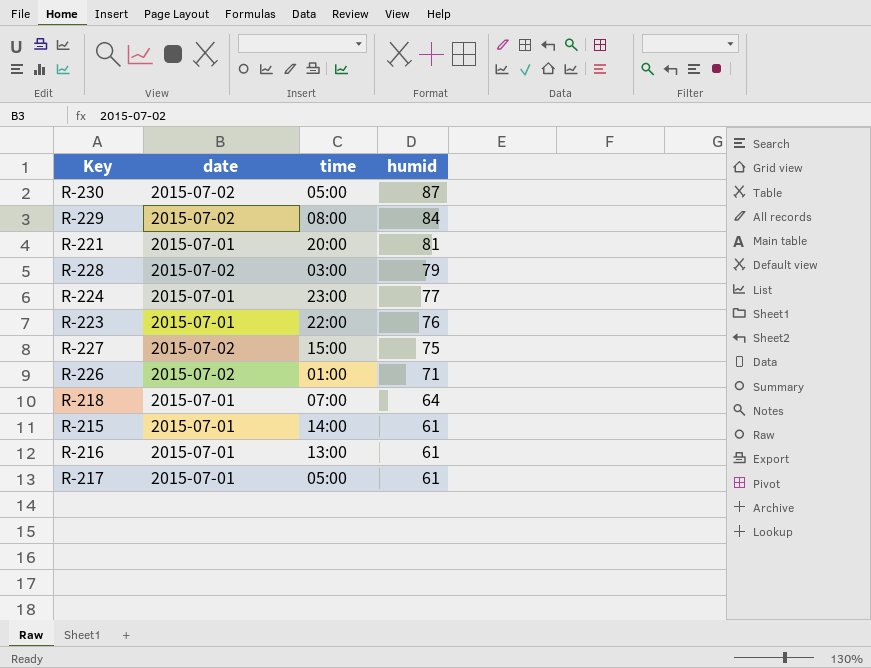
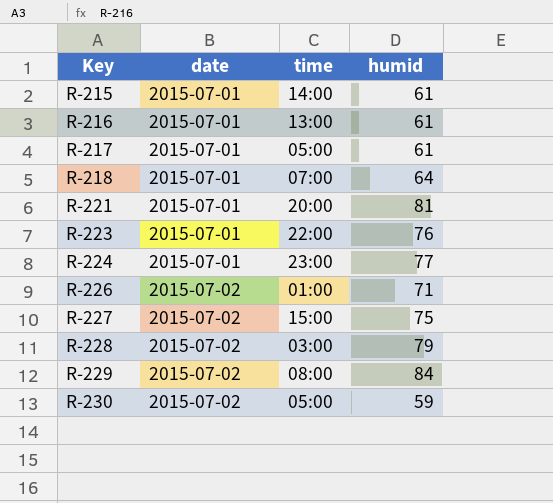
row order: humid descending -> Key ascending
R-230 | humid: 87 -> 59

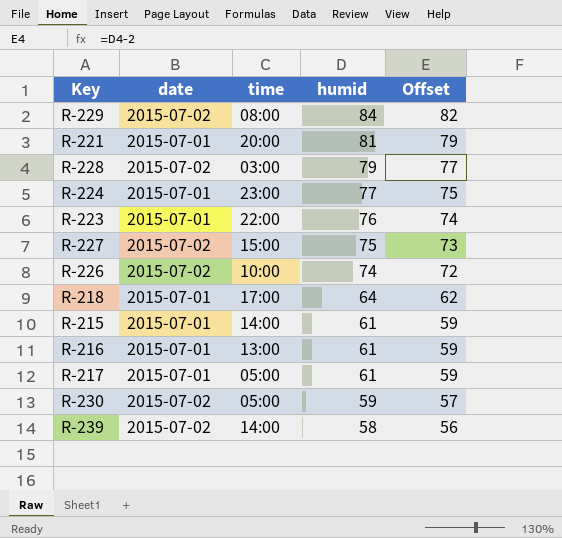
row order: Key ascending -> humid descending
column Offset | formula: none -> [humid] - 2
R-226 | time: 01:00 -> 10:00
R-226 | humid: 71 -> 74
R-218 | time: 07:00 -> 17:00
row R-239: none -> 2015-07-02 | 14:00 | 58 | 56

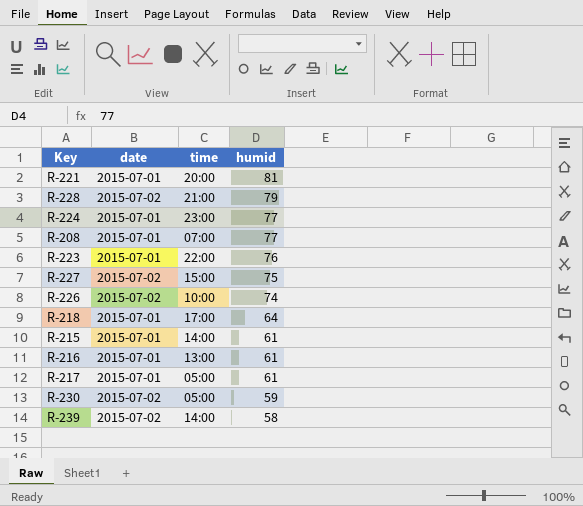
column Offset | formula: [humid] - 2 -> none
row R-229: 2015-07-02 | 08:00 | 84 | 82 -> none
R-228 | time: 03:00 -> 21:00
row R-208: none -> 2015-07-01 | 07:00 | 77

